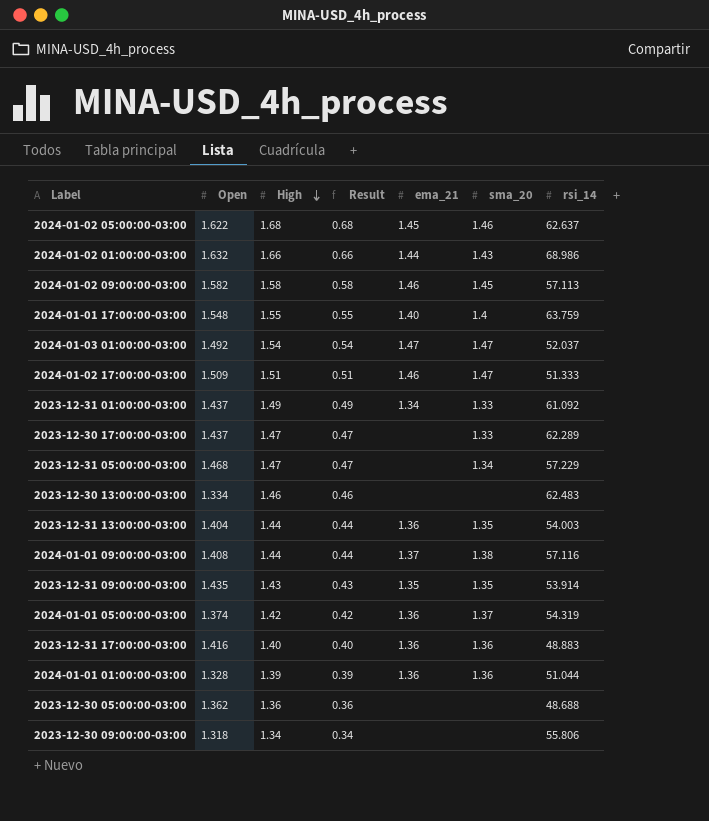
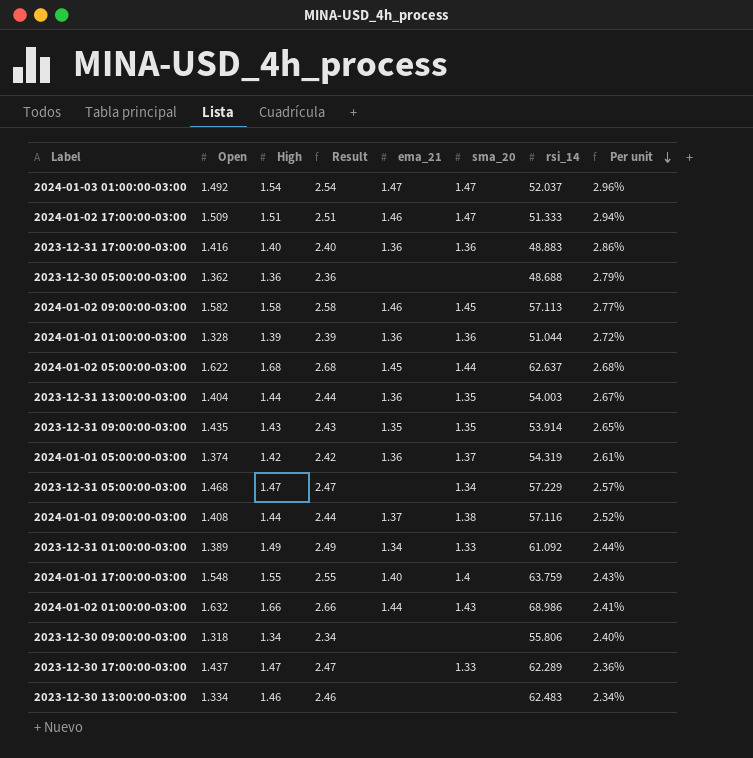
row order: High descending -> Per unit descending
column Result | formula: [High] - 1 -> [High] + 1
column Per unit | formula: none -> [High] / [rsi_14]
2024-01-02 05:00:00-03:00 | sma_20: 1.46 -> 1.44
2023-12-31 01:00:00-03:00 | Open: 1.437 -> 1.389

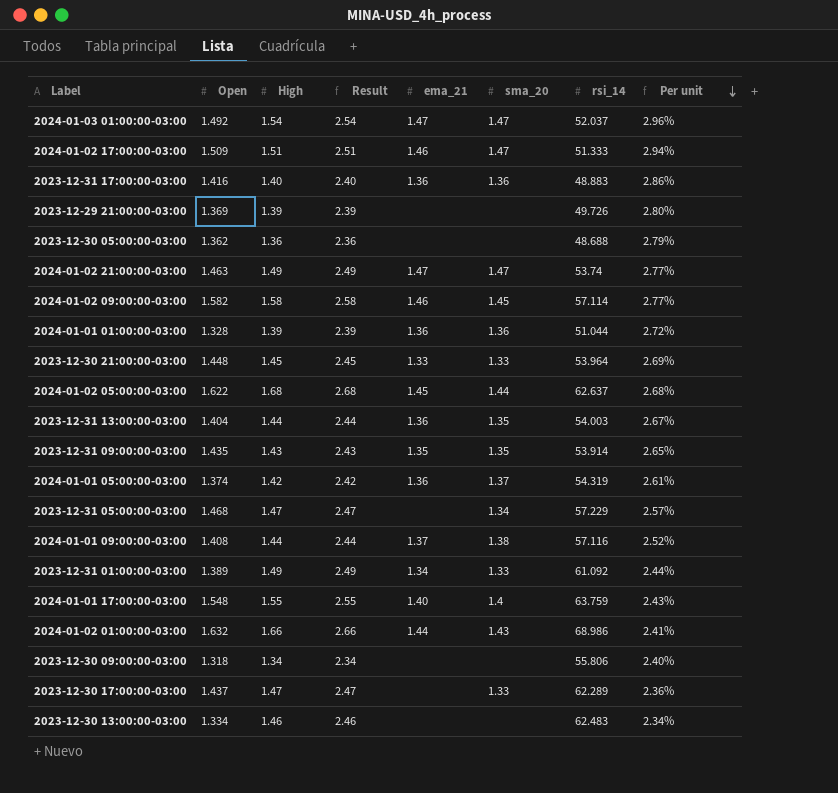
row 2023-12-29 21:00:00-03:00: none -> 1.369 | 1.39 | 2.39 | none | none | 49.726 | 2.80%
row 2024-01-02 21:00:00-03:00: none -> 1.463 | 1.49 | 2.49 | 1.47 | 1.47 | 53.74 | 2.77%
2024-01-02 09:00:00-03:00 | rsi_14: 57.113 -> 57.114
row 2023-12-30 21:00:00-03:00: none -> 1.448 | 1.45 | 2.45 | 1.33 | 1.33 | 53.964 | 2.69%

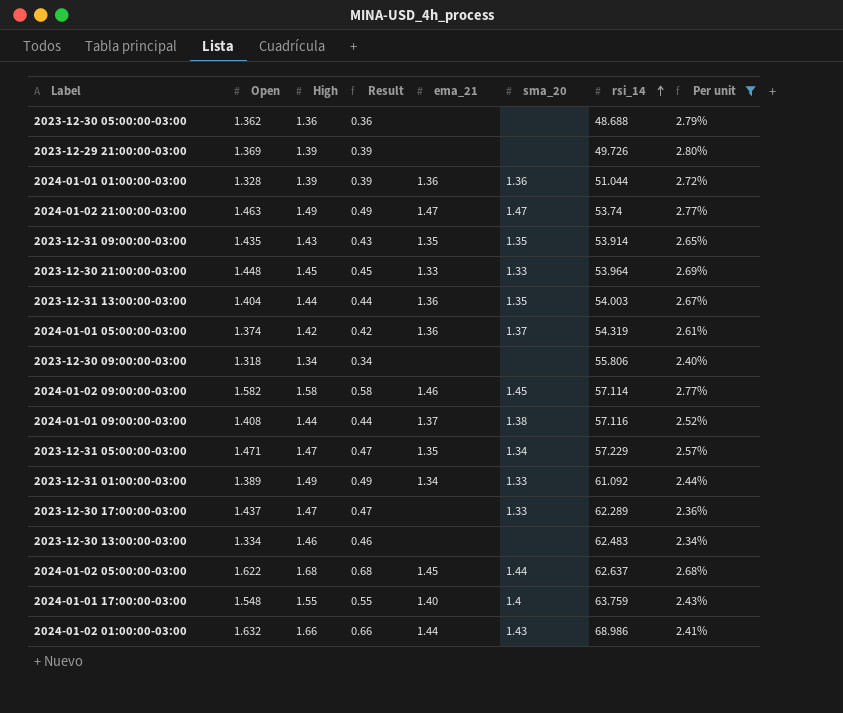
filter: none -> Per unit <= 2.80%
row order: Per unit descending -> rsi_14 ascending
column Result | formula: [High] + 1 -> [High] - 1
2023-12-31 05:00:00-03:00 | Open: 1.468 -> 1.471
2023-12-31 05:00:00-03:00 | ema_21: none -> 1.35

